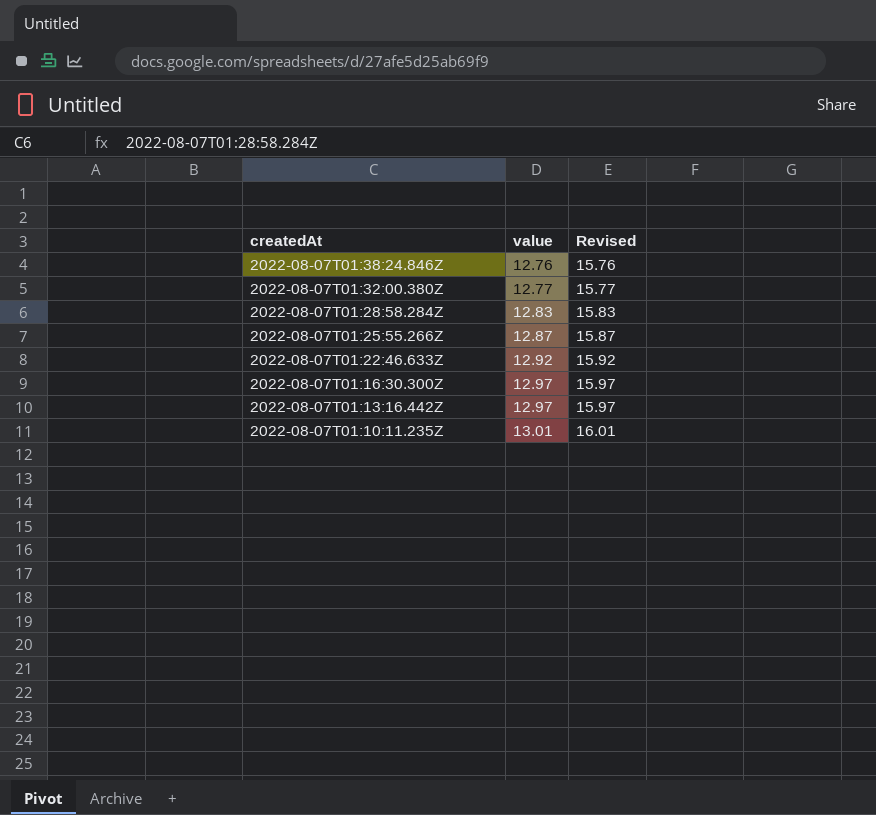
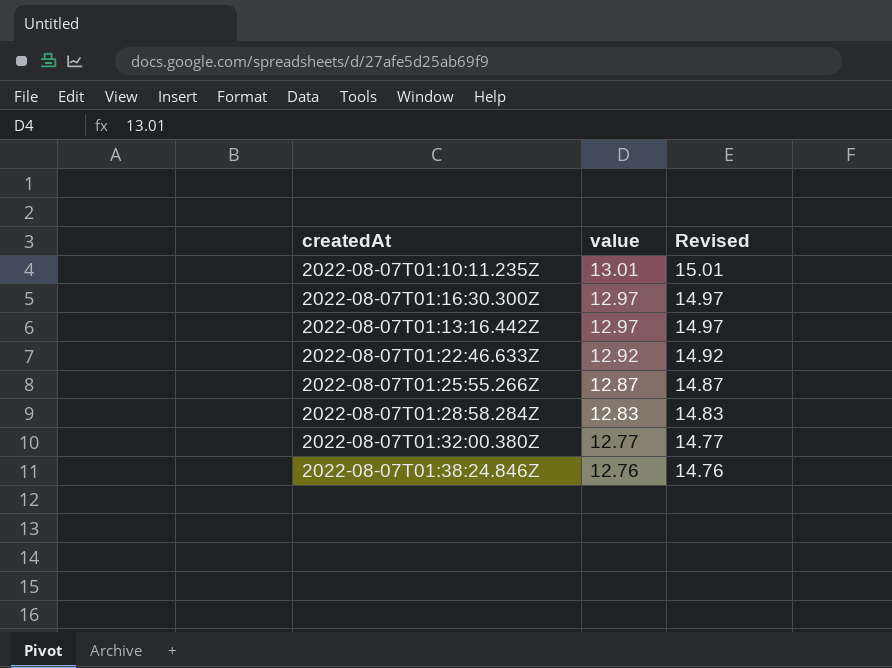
row order: createdAt descending -> value descending
column Revised | formula: [value] + 3 -> [value] + 2

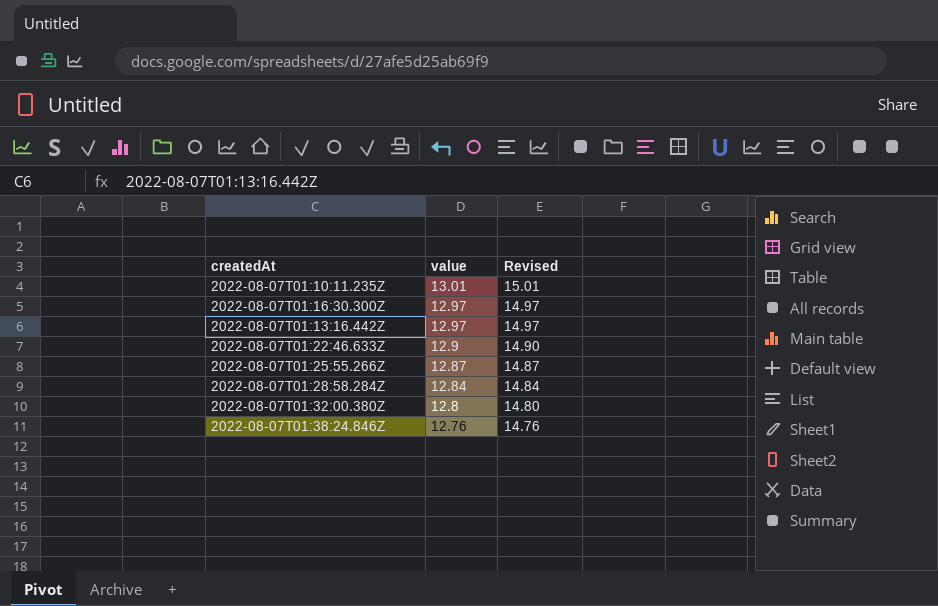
2022-08-07T01:22:46.633Z | value: 12.92 -> 12.9
2022-08-07T01:22:46.633Z | Revised: 14.92 -> 14.90
2022-08-07T01:28:58.284Z | value: 12.83 -> 12.84
2022-08-07T01:28:58.284Z | Revised: 14.83 -> 14.84
2022-08-07T01:32:00.380Z | value: 12.77 -> 12.8
2022-08-07T01:32:00.380Z | Revised: 14.77 -> 14.80

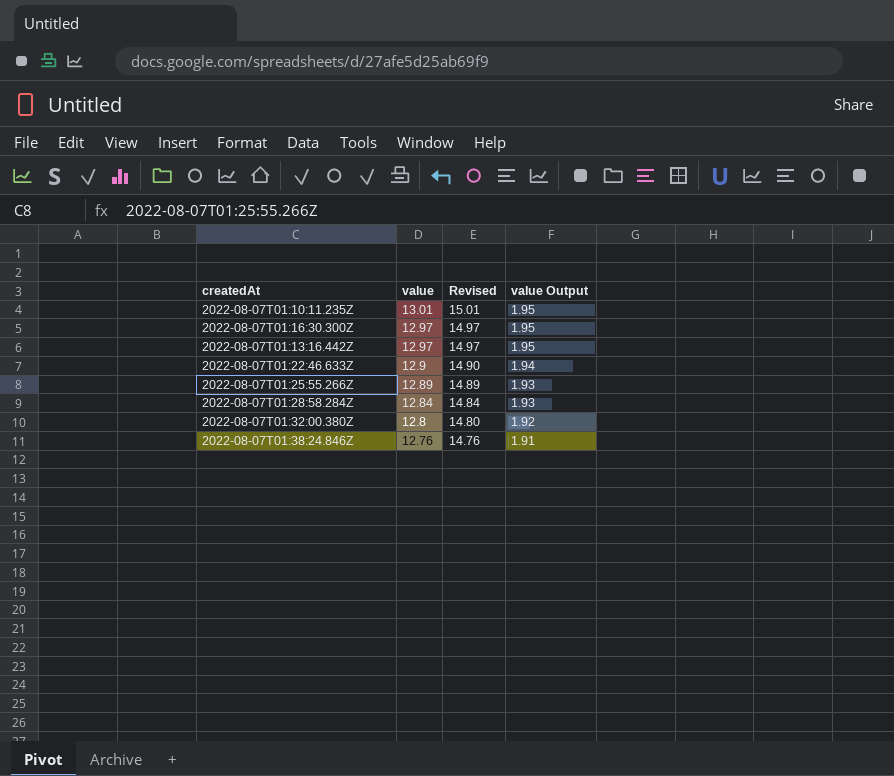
column value Output | formula: none -> [value] * 0.15
2022-08-07T01:25:55.266Z | value: 12.87 -> 12.89
2022-08-07T01:25:55.266Z | Revised: 14.87 -> 14.89

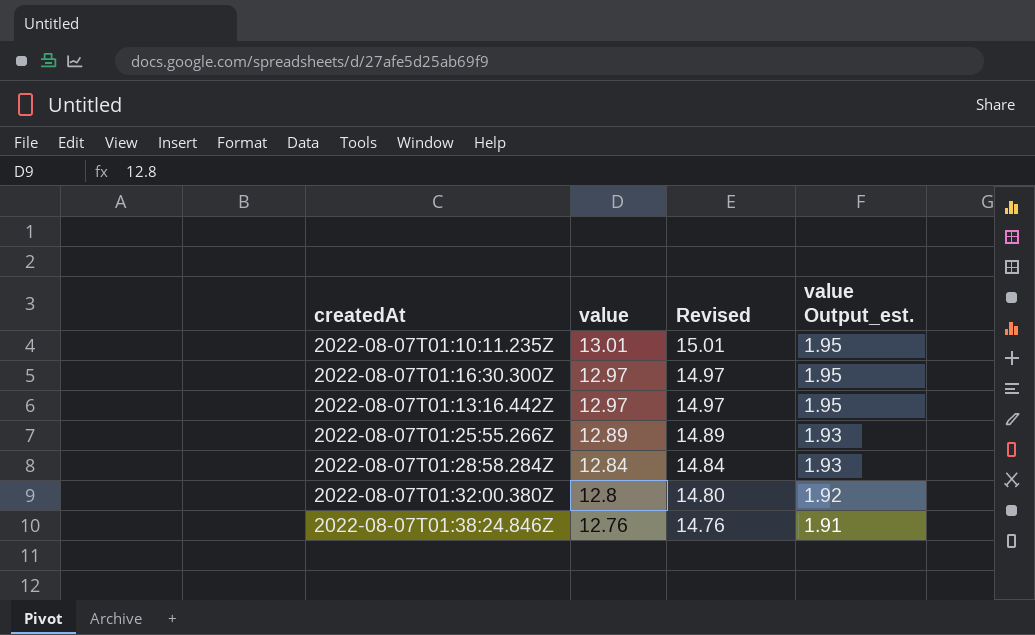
column name: value Output -> value Output_est.
row 2022-08-07T01:22:46.633Z: 12.9 | 14.90 | 1.94 -> none

